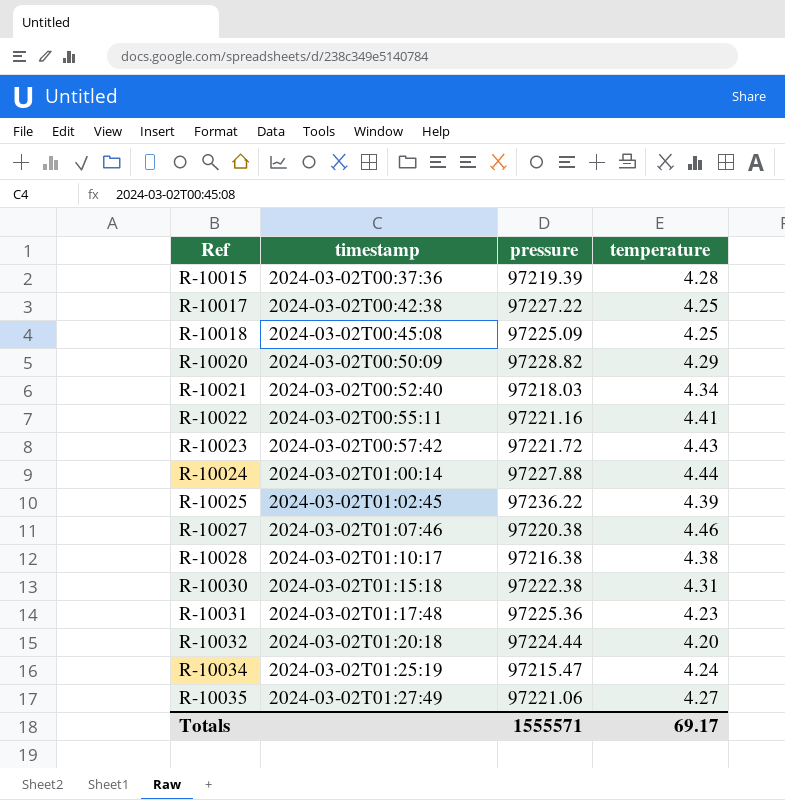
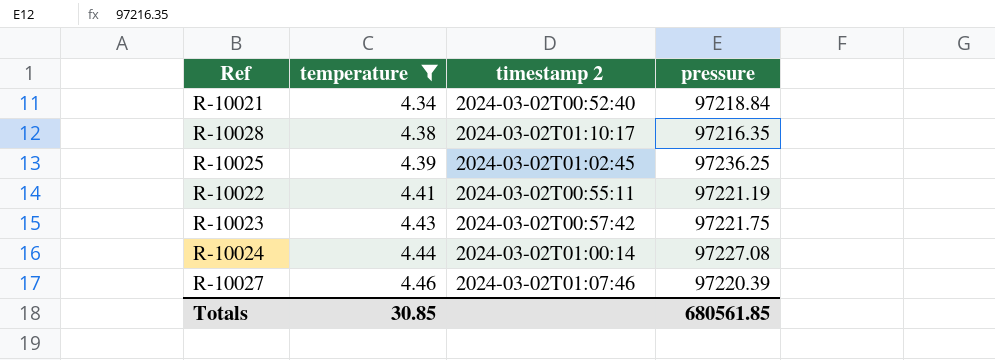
filter: none -> temperature >= 4.34
row order: Ref ascending -> temperature ascending
column temperature | position: 4 -> 2
column name: timestamp -> timestamp 2
R-10021 | pressure: 97218.03 -> 97218.84
R-10028 | pressure: 97216.38 -> 97216.35
R-10025 | pressure: 97236.22 -> 97236.25
R-10022 | pressure: 97221.16 -> 97221.19
R-10023 | pressure: 97221.72 -> 97221.75
R-10024 | pressure: 97227.88 -> 97227.08
R-10027 | pressure: 97220.38 -> 97220.39
Totals | temperature: 69.17 -> 30.85
Totals | pressure: 1555571 -> 680561.85

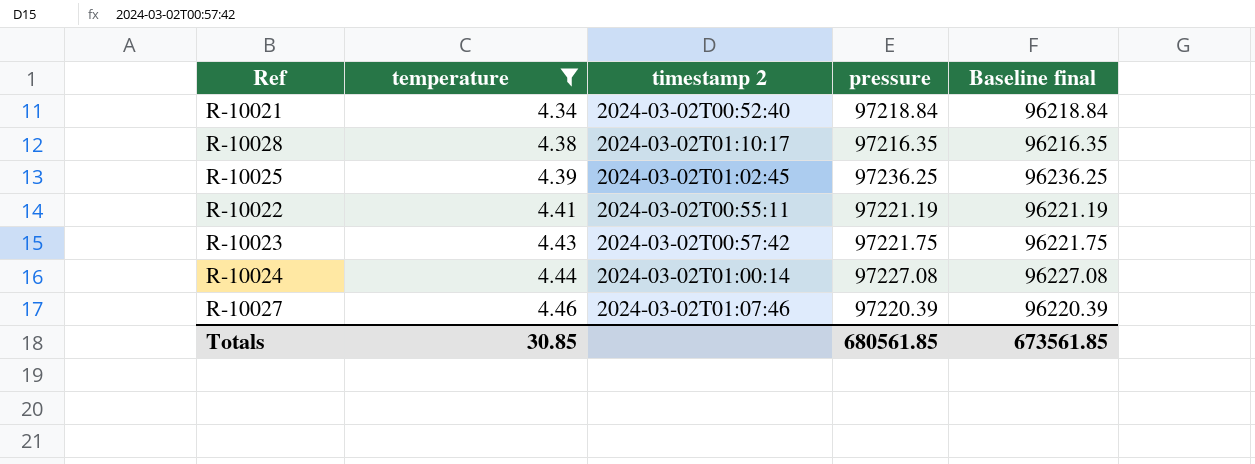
column Baseline final | formula: none -> [pressure] - 1000

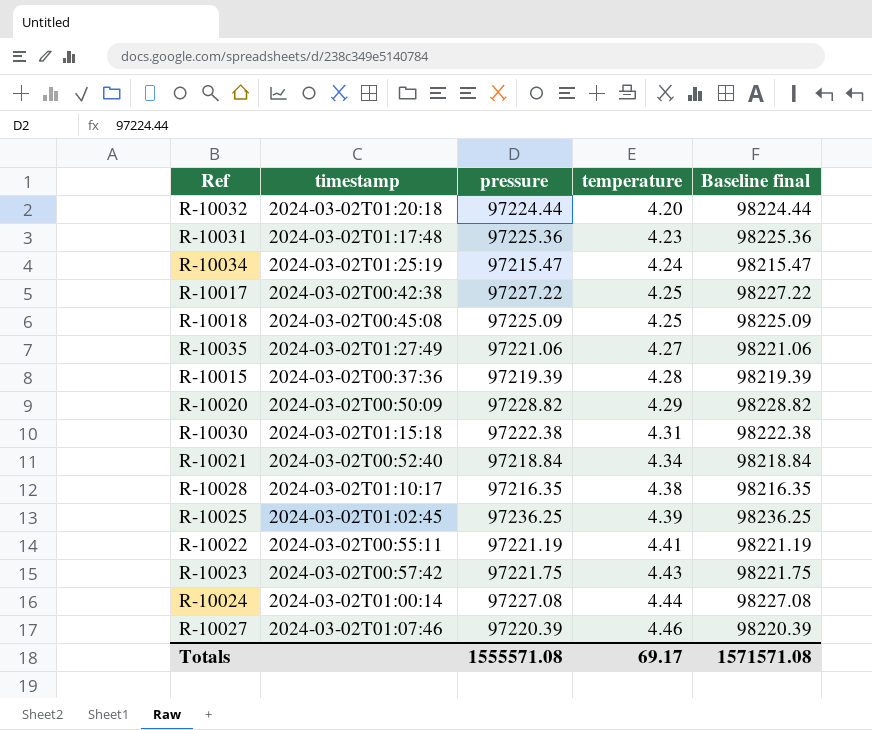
filter: temperature >= 4.34 -> none
column name: timestamp 2 -> timestamp
column temperature | position: 2 -> 4
column Baseline final | formula: [pressure] - 1000 -> [pressure] + 1000
Totals | pressure: 680561.85 -> 1555571.08
Totals | temperature: 30.85 -> 69.17
Totals | Baseline final: 673561.85 -> 1571571.08

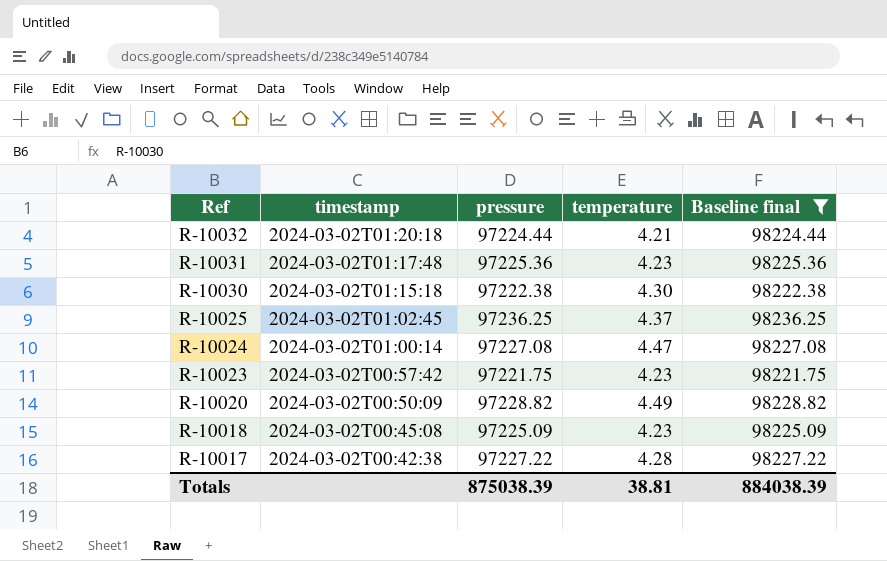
filter: none -> Baseline final >= 98221.75
row order: temperature ascending -> Ref descending
R-10032 | temperature: 4.20 -> 4.21
R-10030 | temperature: 4.31 -> 4.30
R-10025 | temperature: 4.39 -> 4.37
R-10024 | temperature: 4.44 -> 4.47
R-10023 | temperature: 4.43 -> 4.23
R-10020 | temperature: 4.29 -> 4.49
R-10018 | temperature: 4.25 -> 4.23
R-10017 | temperature: 4.25 -> 4.28
Totals | pressure: 1555571.08 -> 875038.39
Totals | temperature: 69.17 -> 38.81
Totals | Baseline final: 1571571.08 -> 884038.39

